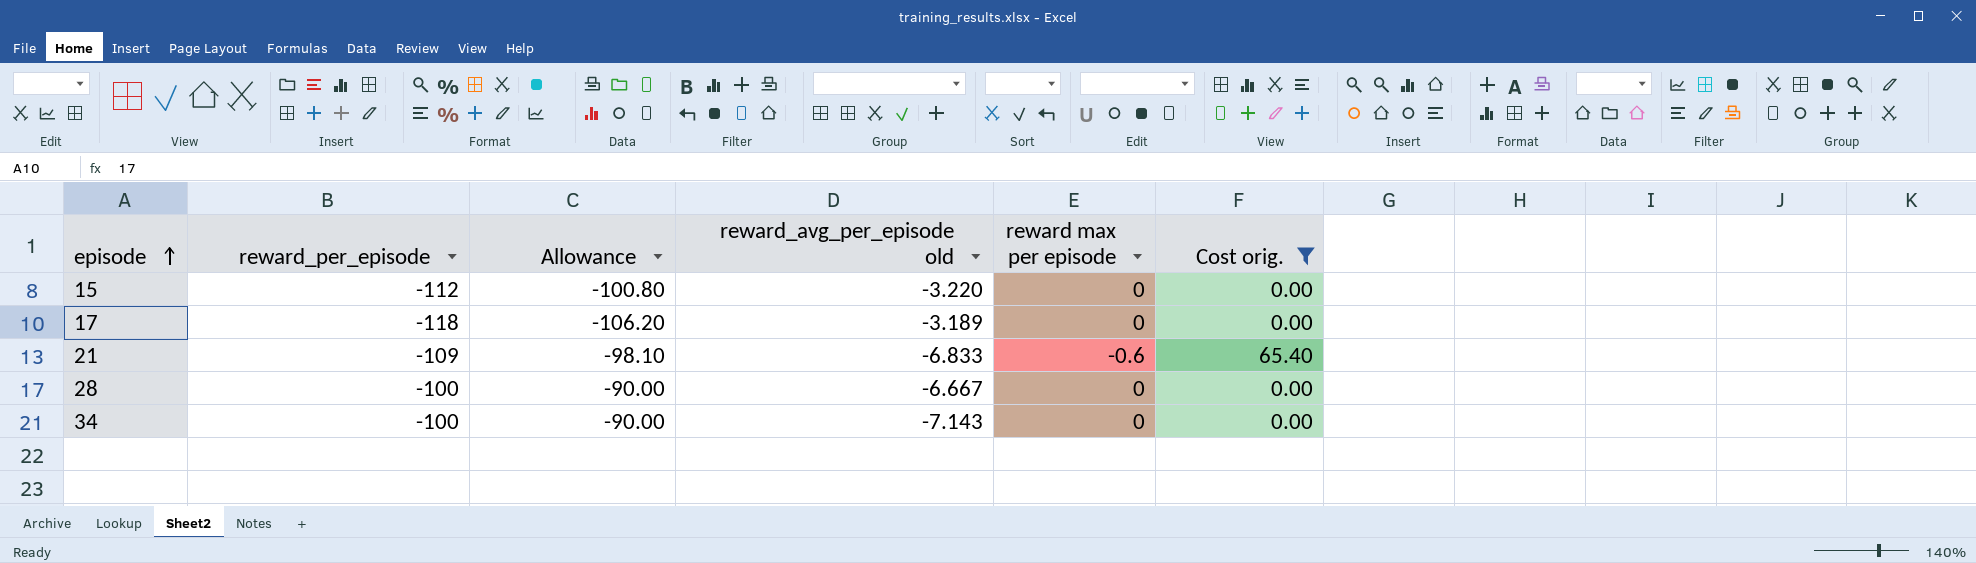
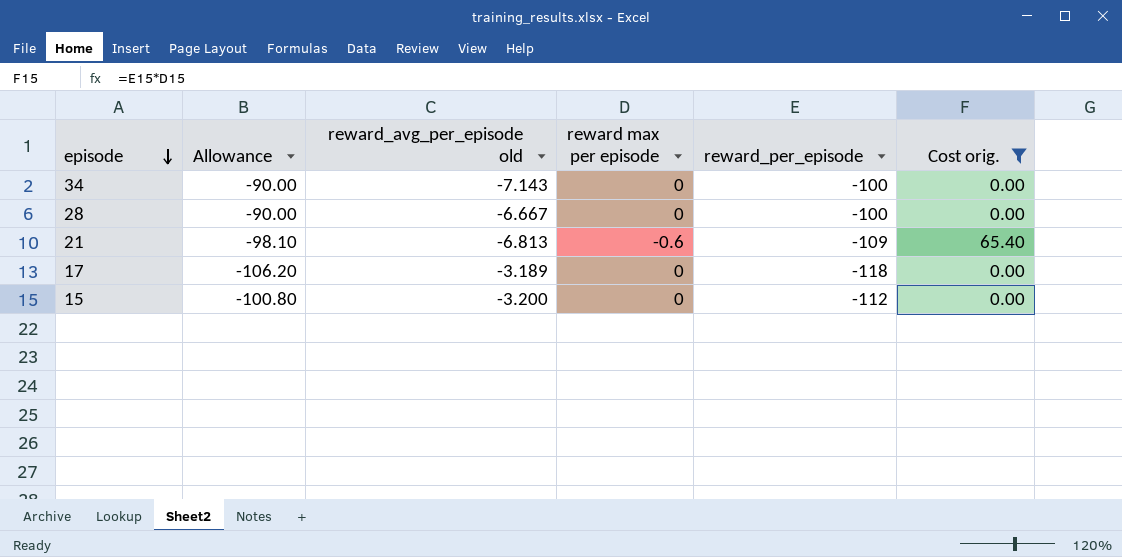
row order: episode ascending -> episode descending
column reward_per_episode | position: 2 -> 5
21 | reward_avg_per_episode old: -6.833 -> -6.813
15 | reward_avg_per_episode old: -3.220 -> -3.200

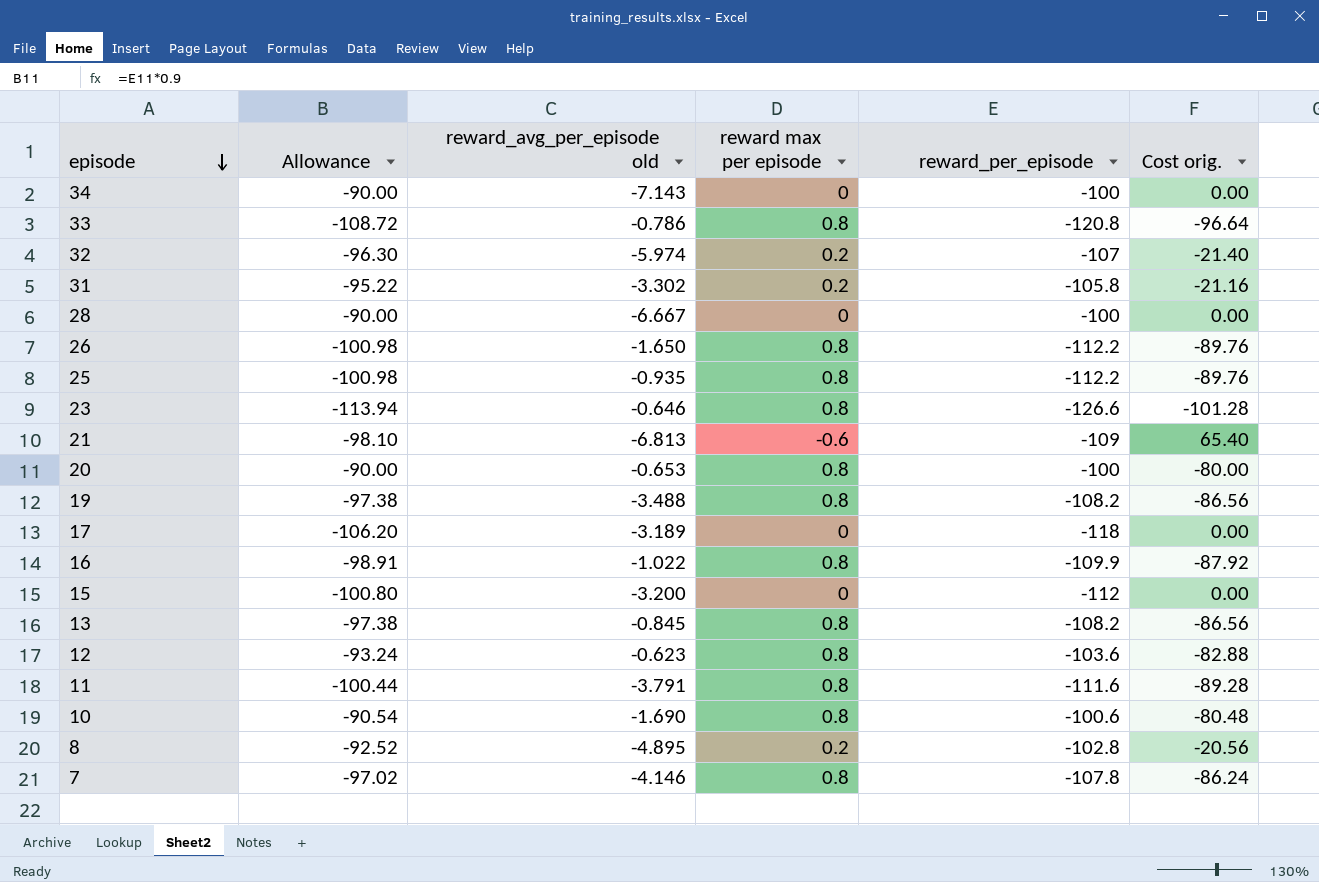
filter: Cost orig. >= 0.00 -> none

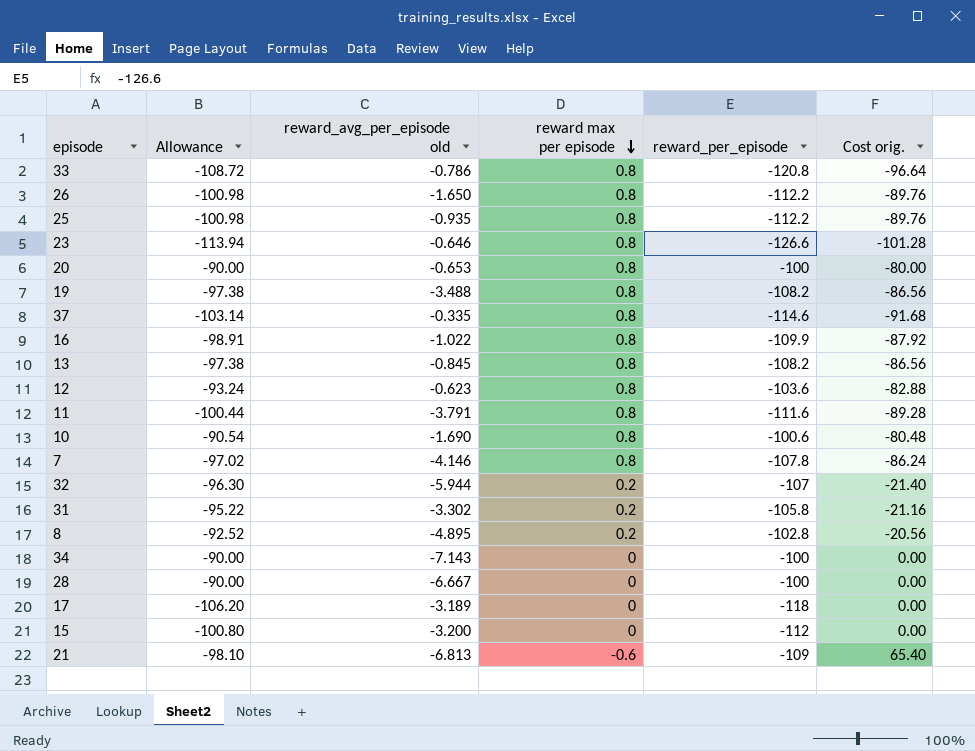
row order: episode descending -> reward max per episode descending
row 37: none -> -103.14 | -0.335 | 0.8 | -114.6 | -91.68
32 | reward_avg_per_episode old: -5.974 -> -5.944

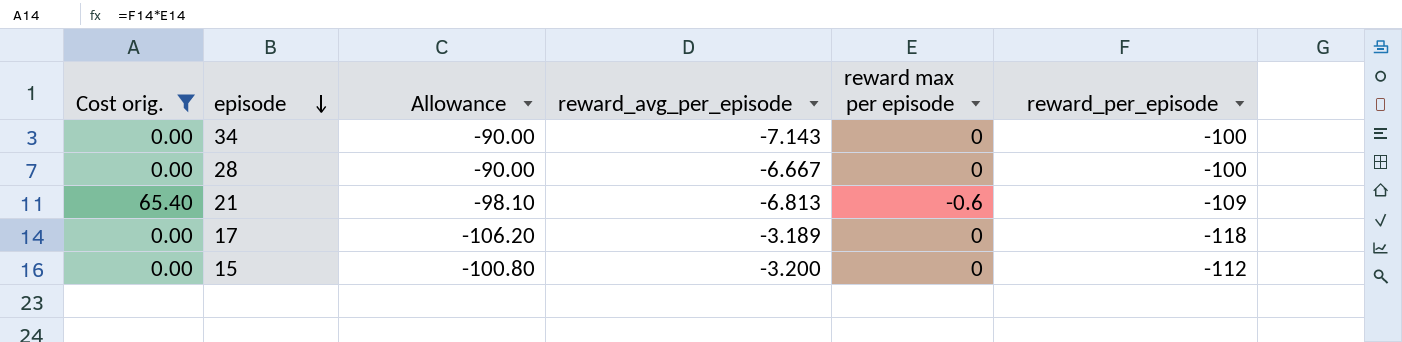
filter: none -> Cost orig. >= 0.00
row order: reward max per episode descending -> episode descending
column Cost orig. | position: 6 -> 1
column name: reward_avg_per_episode old -> reward_avg_per_episode

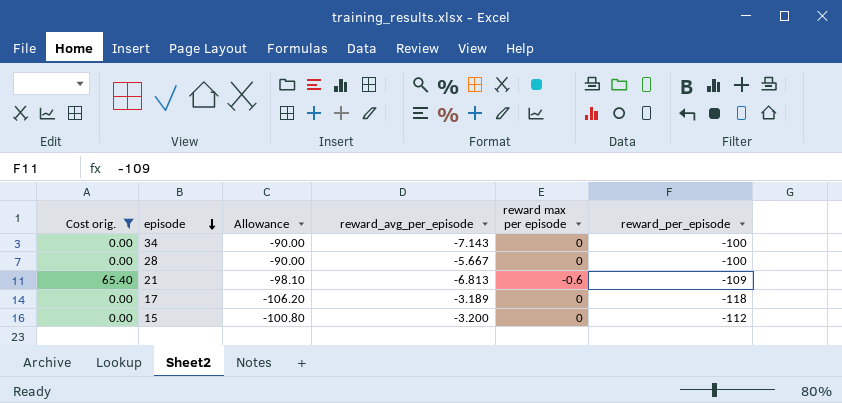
28 | reward_avg_per_episode: -6.667 -> -5.667

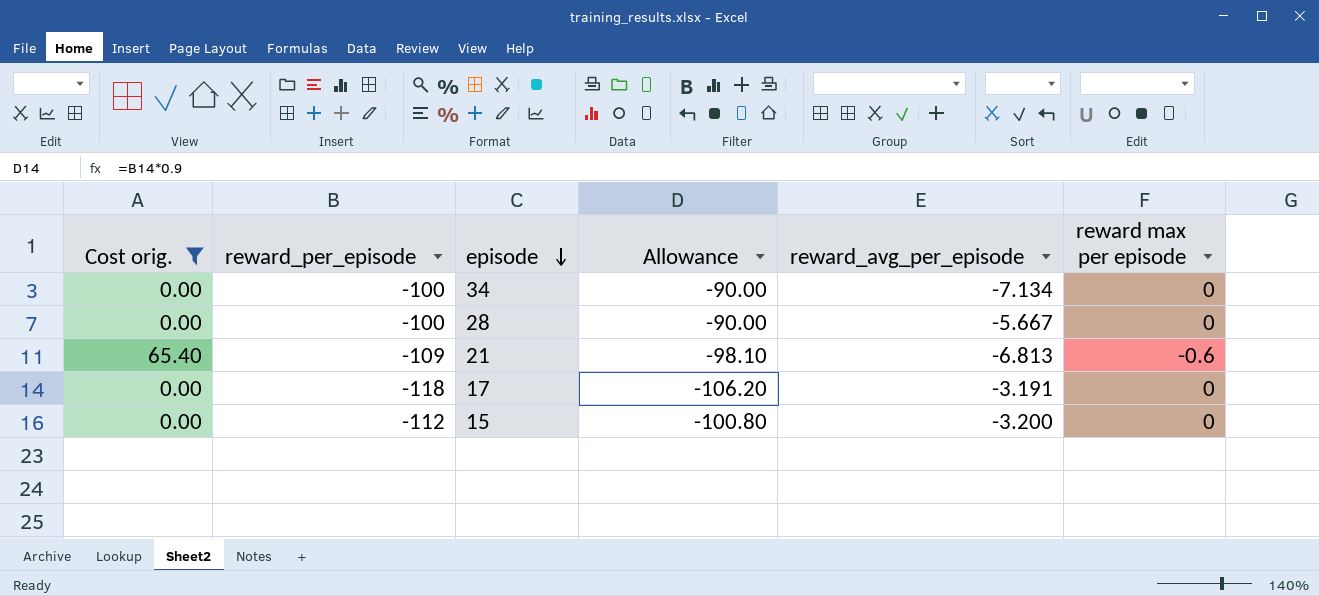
column reward_per_episode | position: 6 -> 2
34 | reward_avg_per_episode: -7.143 -> -7.134
17 | reward_avg_per_episode: -3.189 -> -3.191

